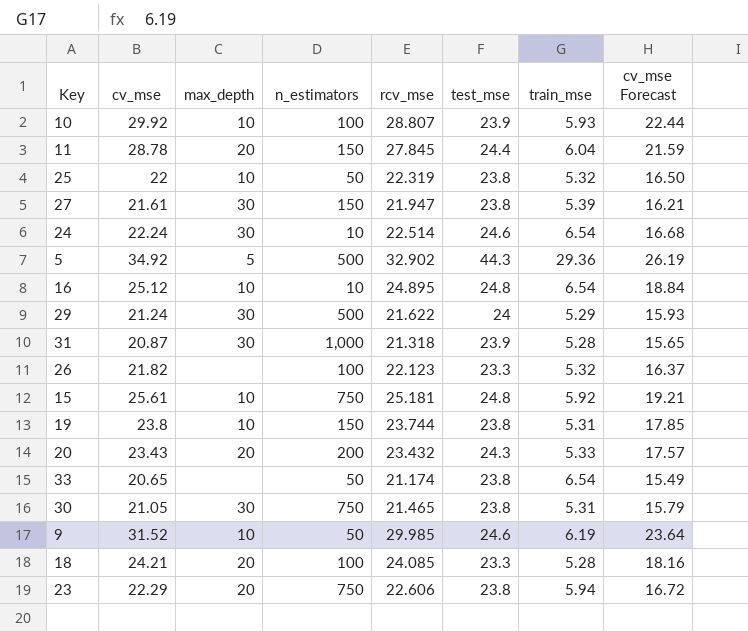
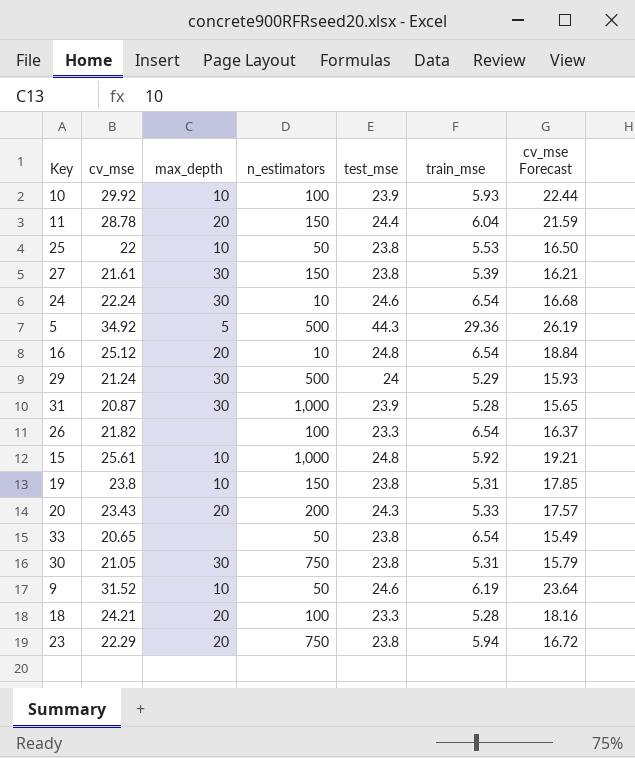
column rcv_mse | position: 5 -> none
25 | train_mse: 5.32 -> 5.53
16 | max_depth: 10 -> 20
26 | train_mse: 5.32 -> 6.54
15 | n_estimators: 750 -> 1,000

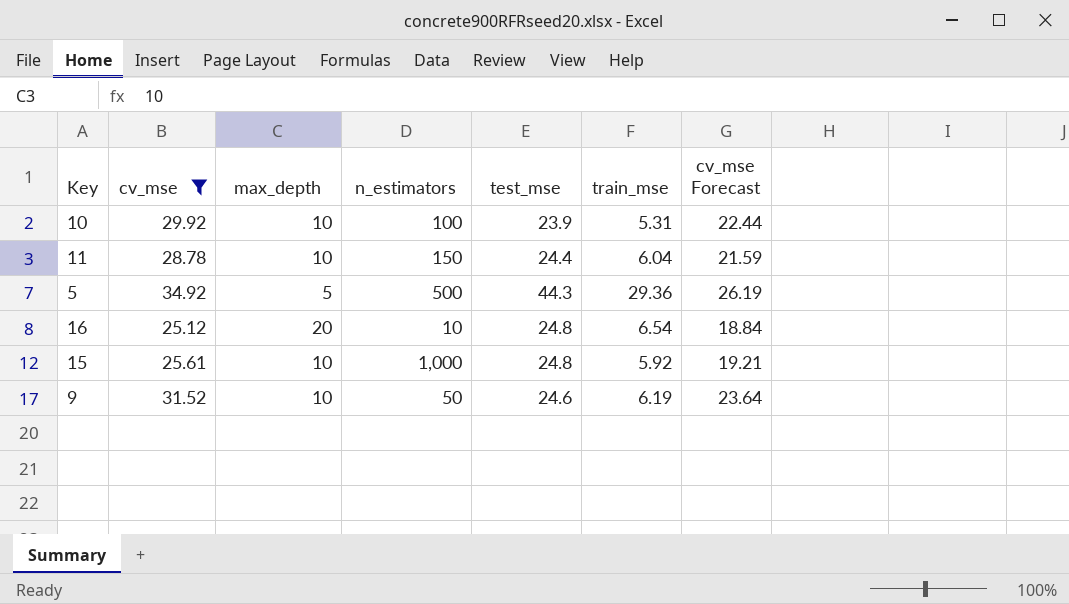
filter: none -> cv_mse >= 25.12
10 | train_mse: 5.93 -> 5.31
11 | max_depth: 20 -> 10

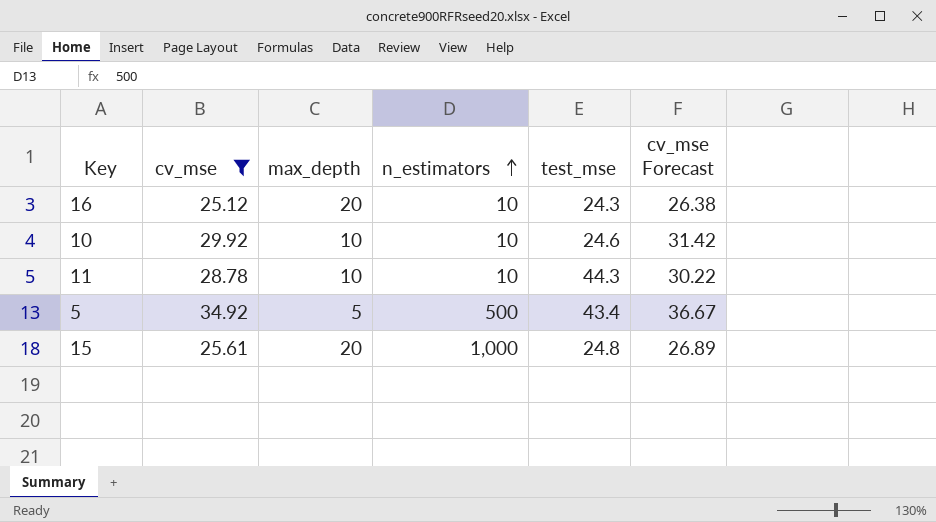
row order: none -> n_estimators ascending
column train_mse | position: 6 -> none
column cv_mse Forecast | formula: [cv_mse] * 0.75 -> [cv_mse] * 1.05
row 9: 31.52 | 10 | 50 | 24.6 | 6.19 | 23.64 -> none
16 | test_mse: 24.8 -> 24.3
10 | n_estimators: 100 -> 10
10 | test_mse: 23.9 -> 24.6
11 | n_estimators: 150 -> 10
11 | test_mse: 24.4 -> 44.3
5 | test_mse: 44.3 -> 43.4
15 | max_depth: 10 -> 20

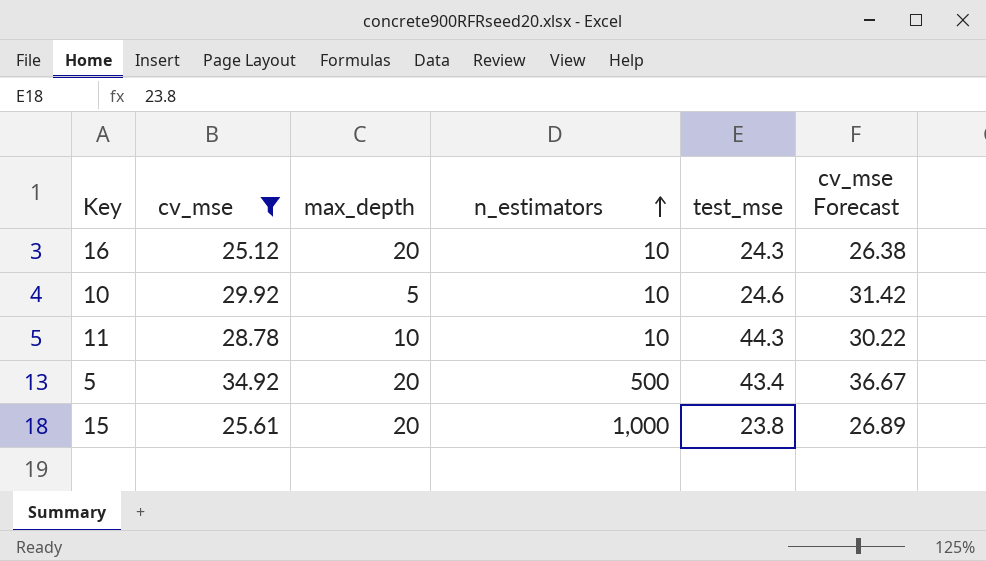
10 | max_depth: 10 -> 5
5 | max_depth: 5 -> 20
15 | test_mse: 24.8 -> 23.8

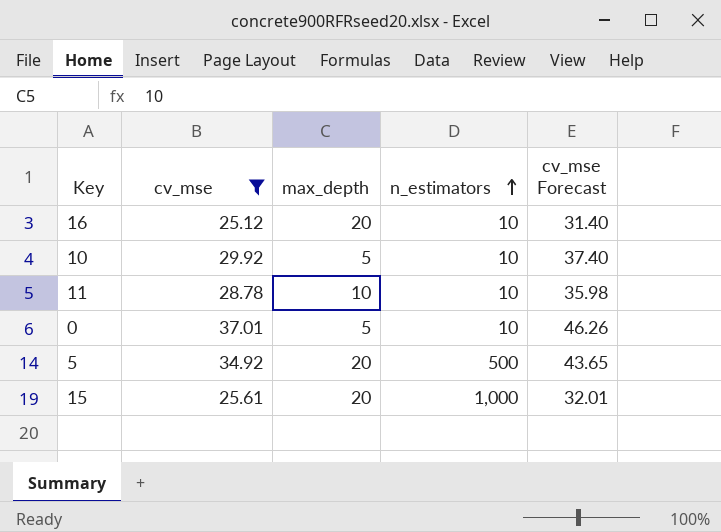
column test_mse | position: 5 -> none
column cv_mse Forecast | formula: [cv_mse] * 1.05 -> [cv_mse] * 1.25
row 0: none -> 37.01 | 5 | 10 | 46.26

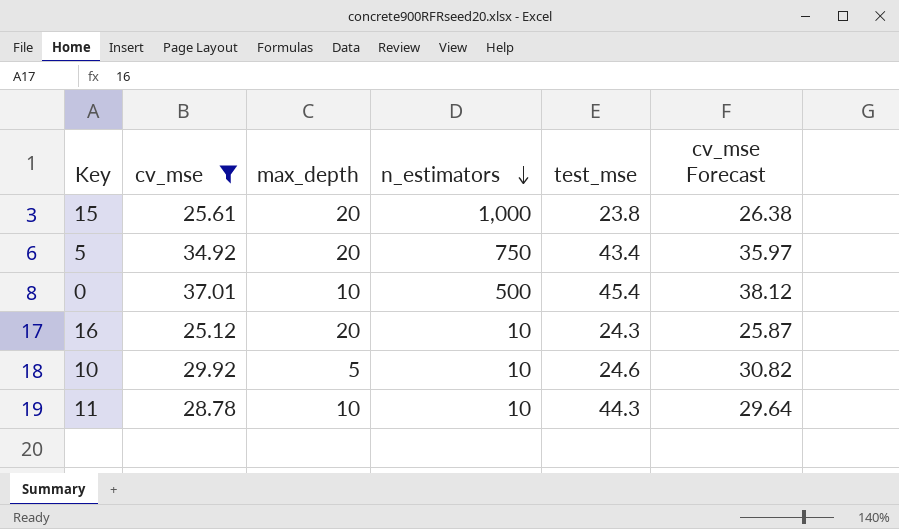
row order: n_estimators ascending -> n_estimators descending
column test_mse | position: none -> 5
column cv_mse Forecast | formula: [cv_mse] * 1.25 -> [cv_mse] * 1.03
5 | n_estimators: 500 -> 750
0 | max_depth: 5 -> 10
0 | n_estimators: 10 -> 500

